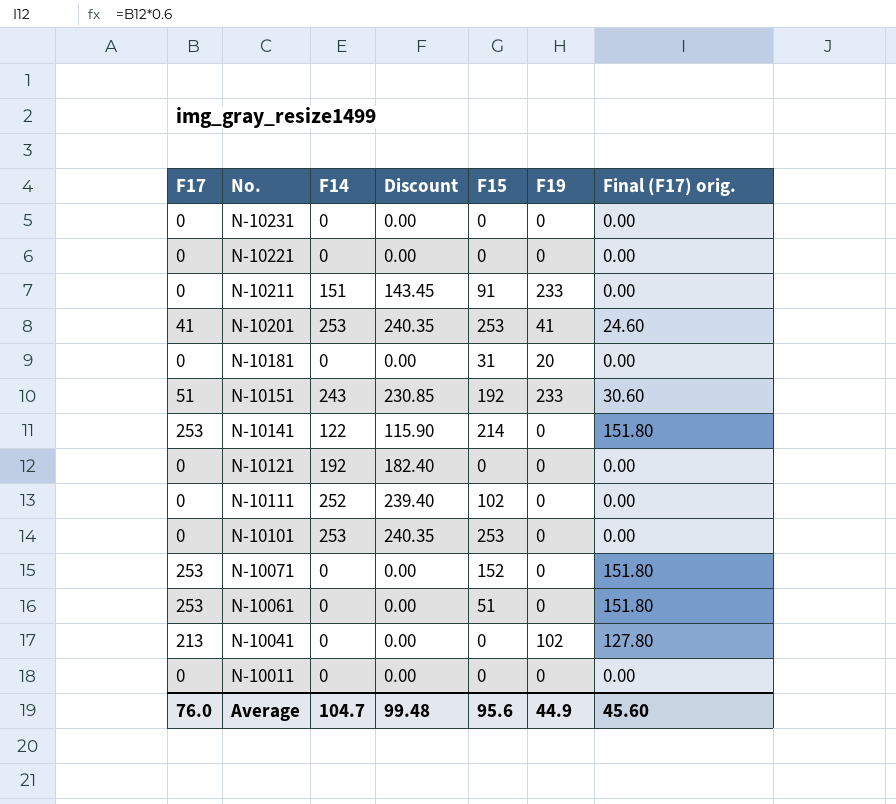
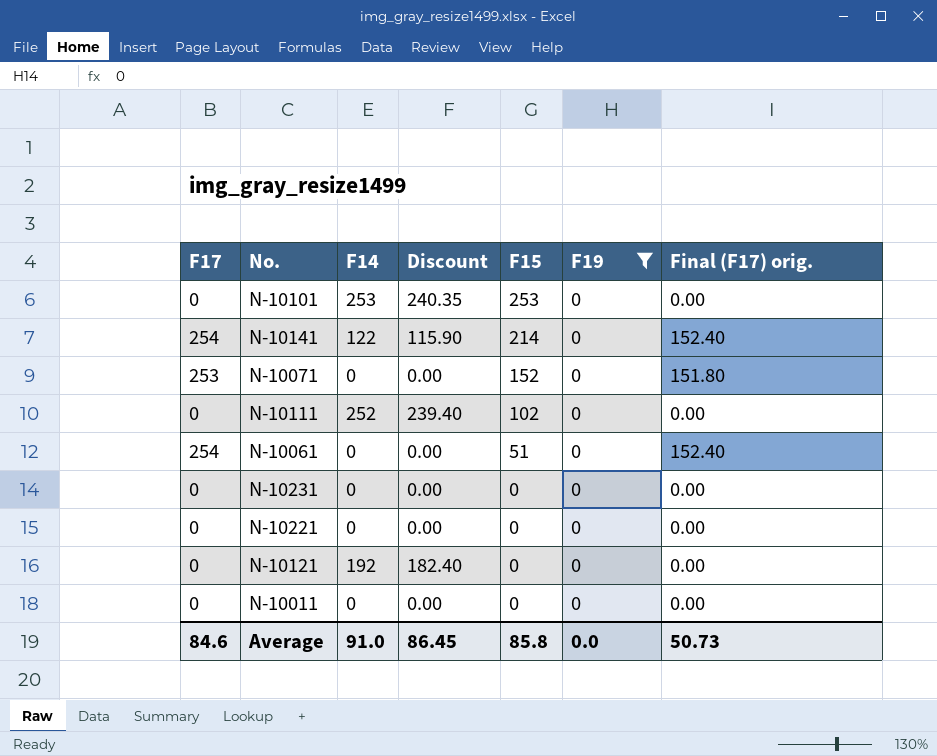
filter: none -> F19 = 0
row order: No. descending -> F15 descending
N-10141 | F17: 253 -> 254
N-10141 | Final (F17) orig.: 151.80 -> 152.40
N-10061 | F17: 253 -> 254
N-10061 | Final (F17) orig.: 151.80 -> 152.40
Average | F17: 76.0 -> 84.6
Average | F14: 104.7 -> 91.0
Average | Discount: 99.48 -> 86.45
Average | F15: 95.6 -> 85.8
Average | F19: 44.9 -> 0.0
Average | Final (F17) orig.: 45.60 -> 50.73

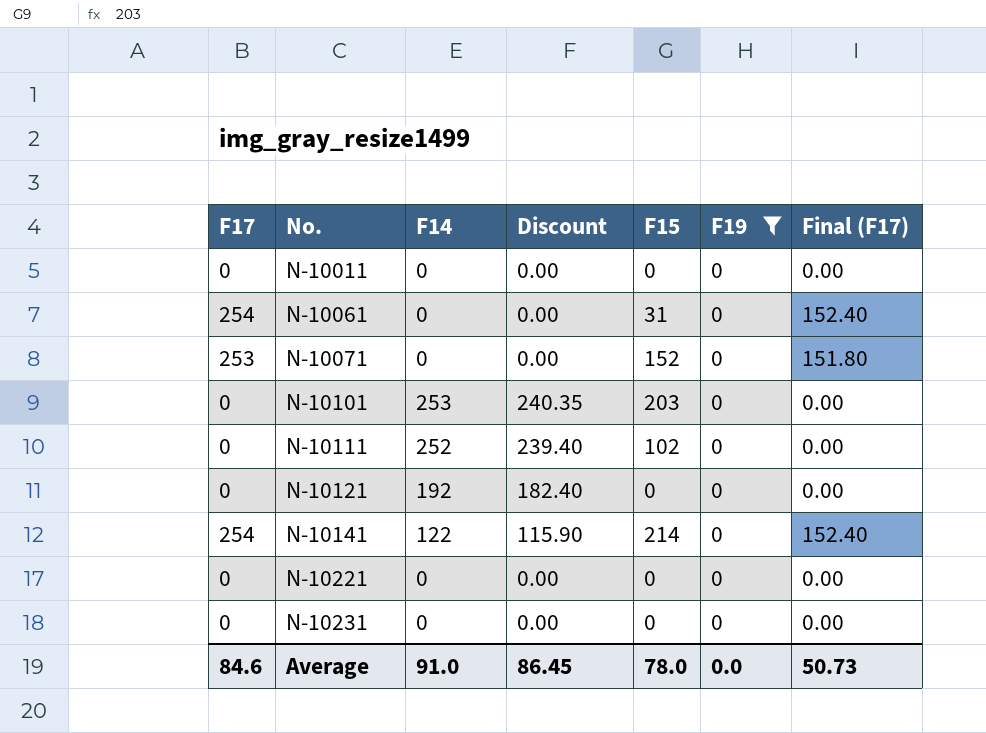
row order: F15 descending -> No. ascending
column name: Final (F17) orig. -> Final (F17)
N-10061 | F15: 51 -> 31
N-10101 | F15: 253 -> 203
Average | F15: 85.8 -> 78.0

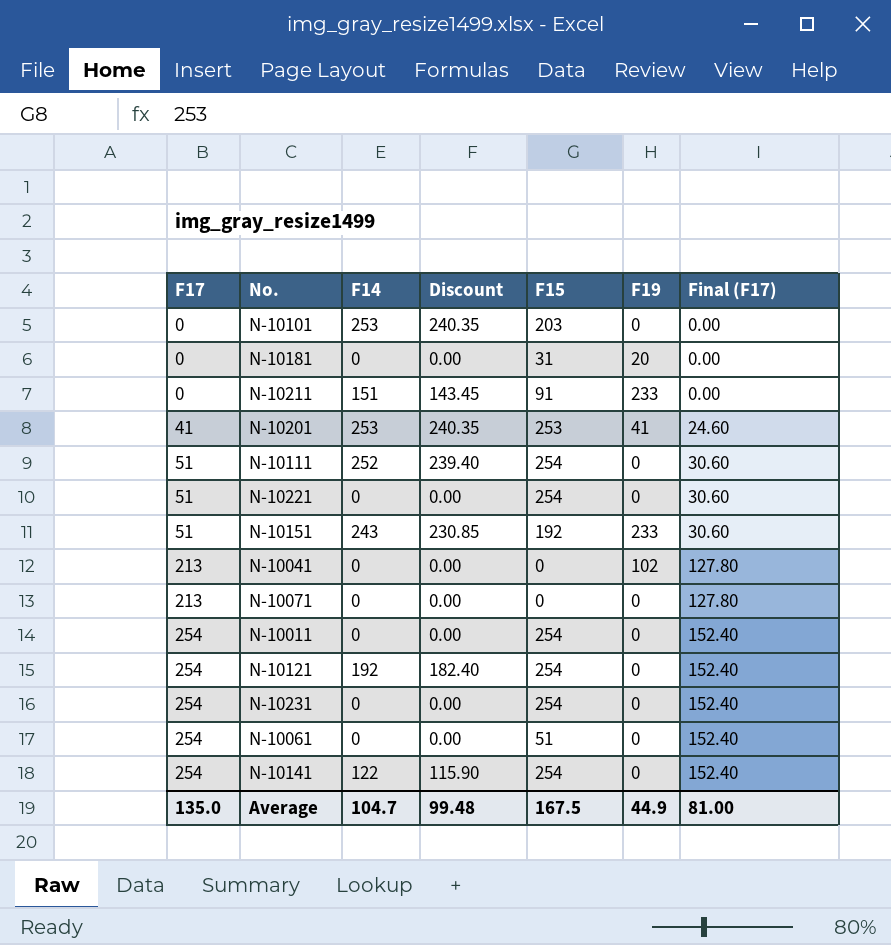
filter: F19 = 0 -> none
row order: No. ascending -> F17 ascending
N-10111 | F17: 0 -> 51
N-10111 | F15: 102 -> 254
N-10111 | Final (F17): 0.00 -> 30.60
N-10221 | F17: 0 -> 51
N-10221 | F15: 0 -> 254
N-10221 | Final (F17): 0.00 -> 30.60
N-10071 | F17: 253 -> 213
N-10071 | F15: 152 -> 0
N-10071 | Final (F17): 151.80 -> 127.80
N-10011 | F17: 0 -> 254
N-10011 | F15: 0 -> 254
N-10011 | Final (F17): 0.00 -> 152.40
N-10121 | F17: 0 -> 254
N-10121 | F15: 0 -> 254
N-10121 | Final (F17): 0.00 -> 152.40
N-10231 | F17: 0 -> 254
N-10231 | F15: 0 -> 254
N-10231 | Final (F17): 0.00 -> 152.40
N-10061 | F15: 31 -> 51
N-10141 | F15: 214 -> 254
Average | F17: 84.6 -> 135.0
Average | F14: 91.0 -> 104.7
Average | Discount: 86.45 -> 99.48
Average | F15: 78.0 -> 167.5
Average | F19: 0.0 -> 44.9
Average | Final (F17): 50.73 -> 81.00

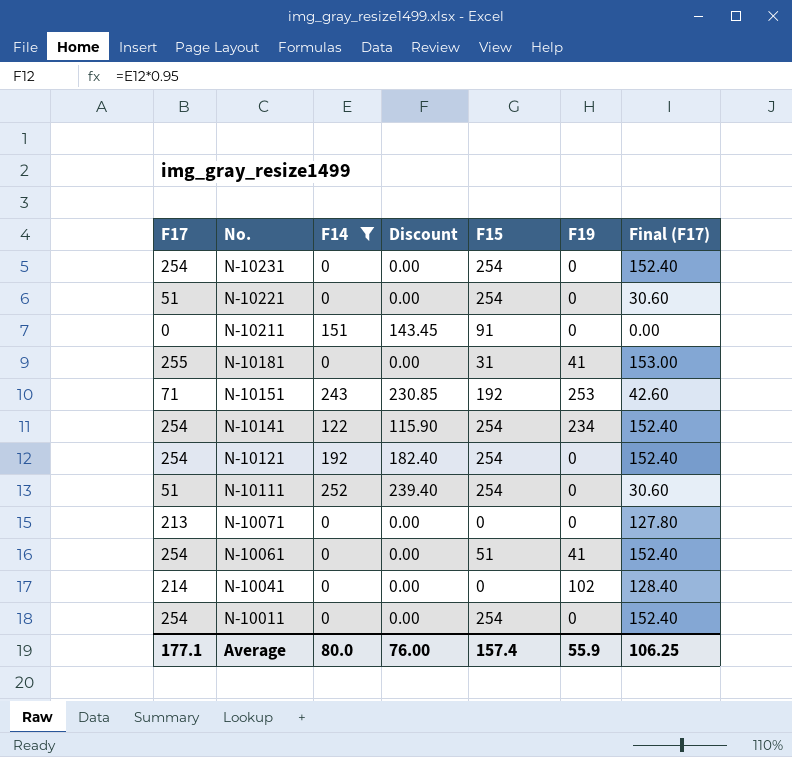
filter: none -> F14 != 253
row order: F17 ascending -> No. descending
N-10211 | F19: 233 -> 0
N-10181 | F17: 0 -> 255
N-10181 | F19: 20 -> 41
N-10181 | Final (F17): 0.00 -> 153.00
N-10151 | F17: 51 -> 71
N-10151 | F19: 233 -> 253
N-10151 | Final (F17): 30.60 -> 42.60
N-10141 | F19: 0 -> 234
N-10061 | F19: 0 -> 41
N-10041 | F17: 213 -> 214
N-10041 | Final (F17): 127.80 -> 128.40
Average | F17: 135.0 -> 177.1
Average | F14: 104.7 -> 80.0
Average | Discount: 99.48 -> 76.00
Average | F15: 167.5 -> 157.4
Average | F19: 44.9 -> 55.9
Average | Final (F17): 81.00 -> 106.25

